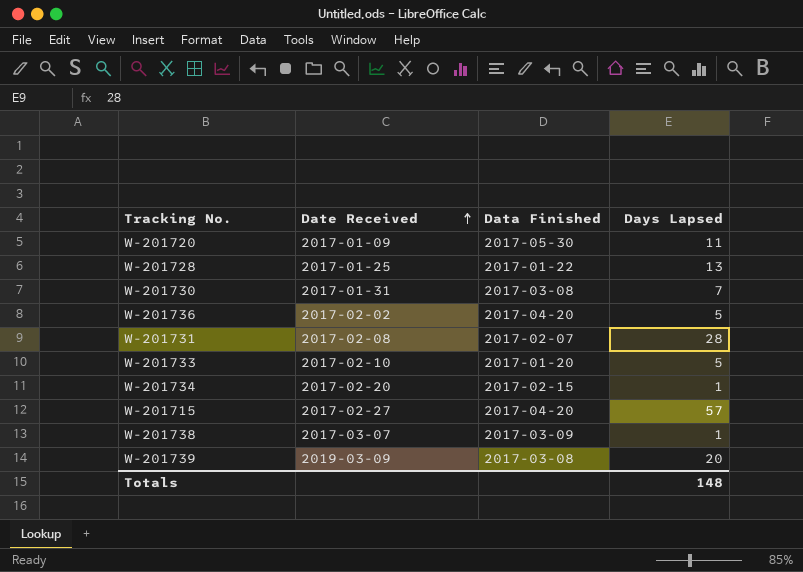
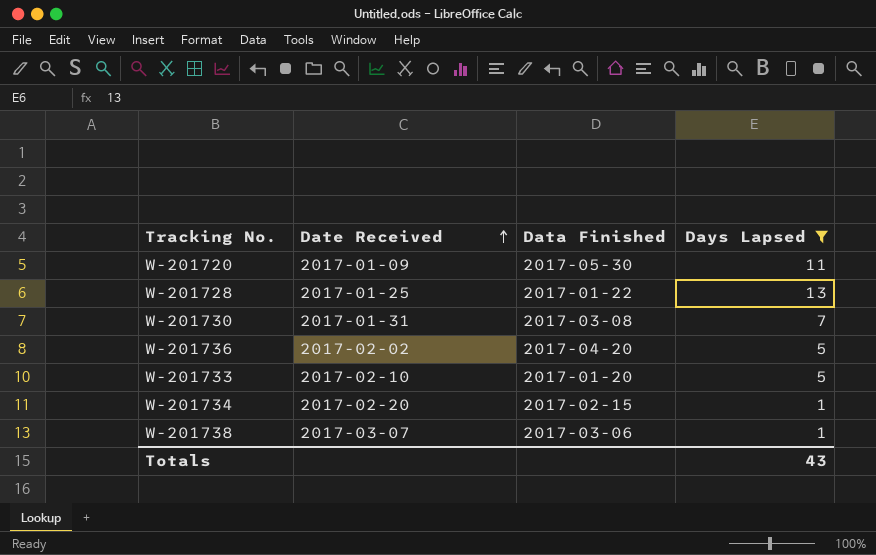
filter: none -> Days Lapsed <= 13
W-201738 | Data Finished: 2017-03-09 -> 2017-03-06
Totals | Days Lapsed: 148 -> 43

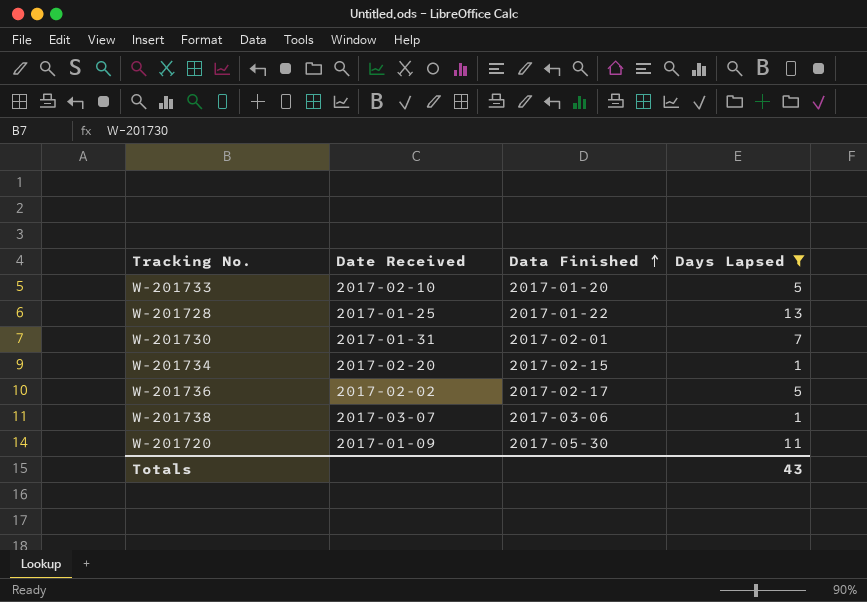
row order: Date Received ascending -> Data Finished ascending
W-201730 | Data Finished: 2017-03-08 -> 2017-02-01
W-201736 | Data Finished: 2017-04-20 -> 2017-02-17

